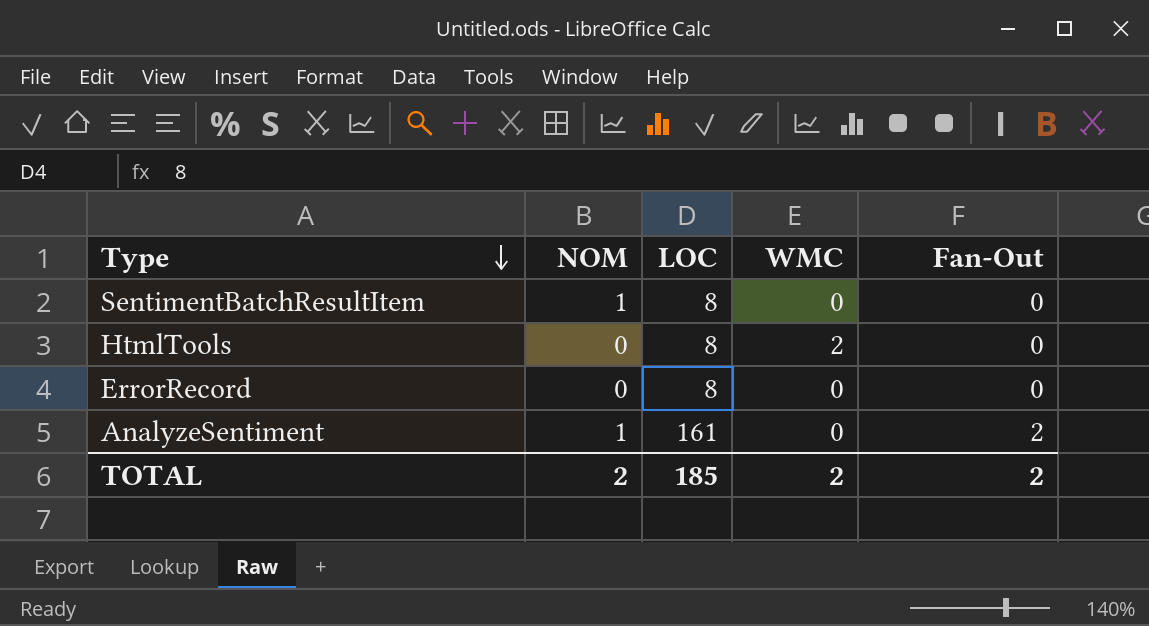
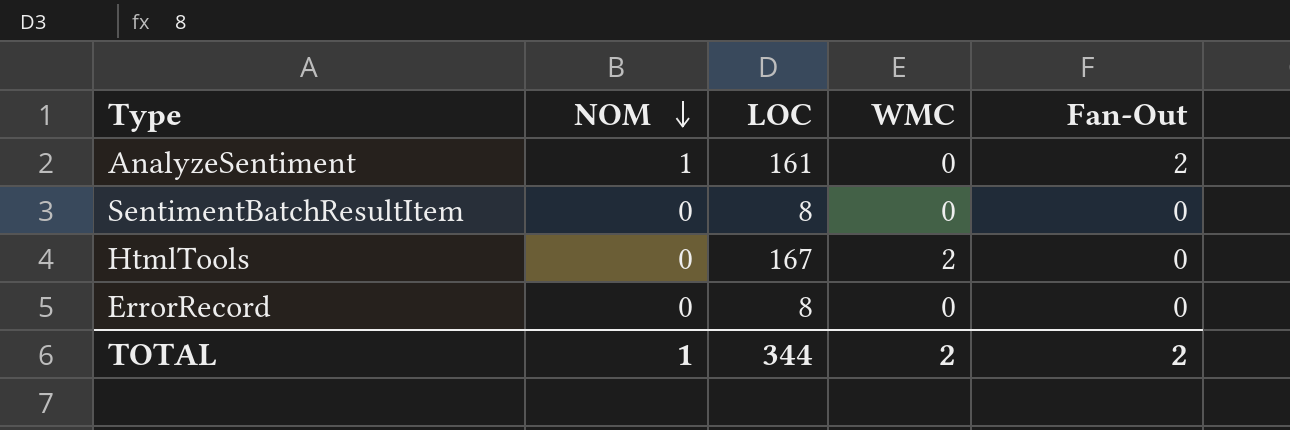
row order: Type descending -> NOM descending
SentimentBatchResultItem | NOM: 1 -> 0
HtmlTools | LOC: 8 -> 167
TOTAL | NOM: 2 -> 1
TOTAL | LOC: 185 -> 344

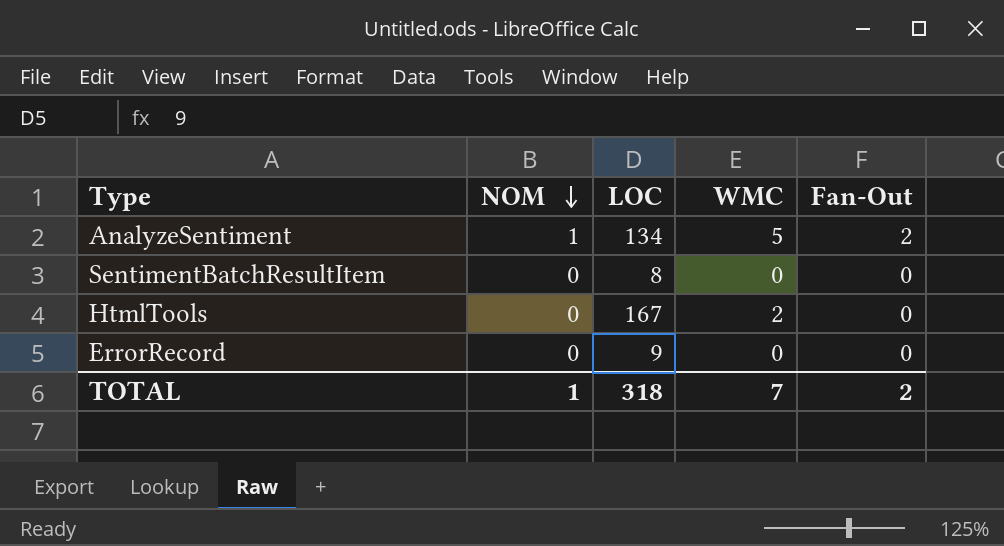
AnalyzeSentiment | LOC: 161 -> 134
AnalyzeSentiment | WMC: 0 -> 5
ErrorRecord | LOC: 8 -> 9
TOTAL | LOC: 344 -> 318
TOTAL | WMC: 2 -> 7

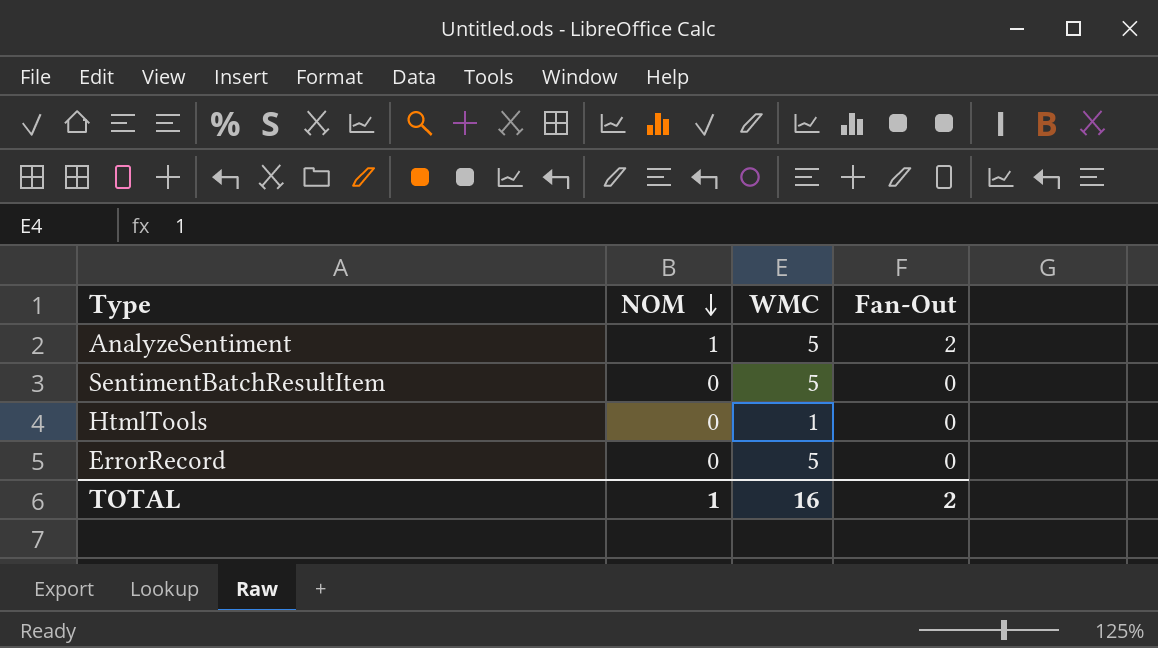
column LOC | position: 3 -> none
SentimentBatchResultItem | WMC: 0 -> 5
HtmlTools | WMC: 2 -> 1
ErrorRecord | WMC: 0 -> 5
TOTAL | WMC: 7 -> 16

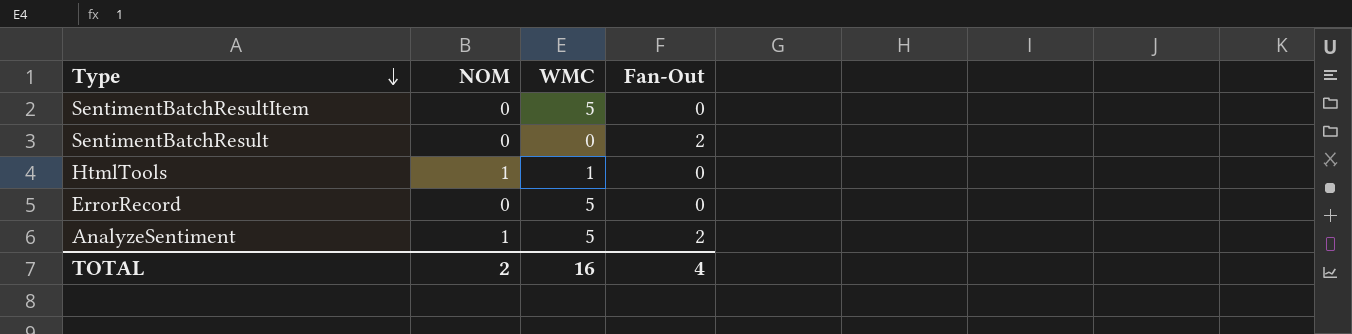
row order: NOM descending -> Type descending
row SentimentBatchResult: none -> 0 | 0 | 2
HtmlTools | NOM: 0 -> 1
TOTAL | NOM: 1 -> 2
TOTAL | Fan-Out: 2 -> 4

